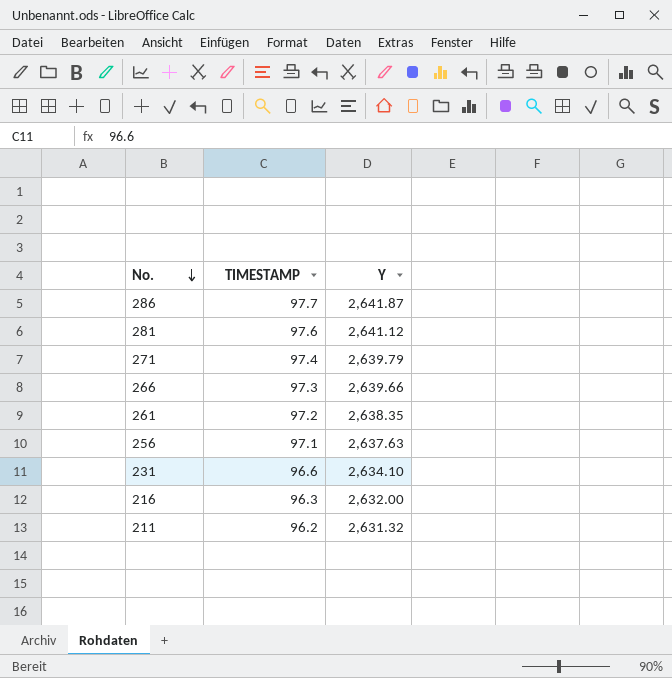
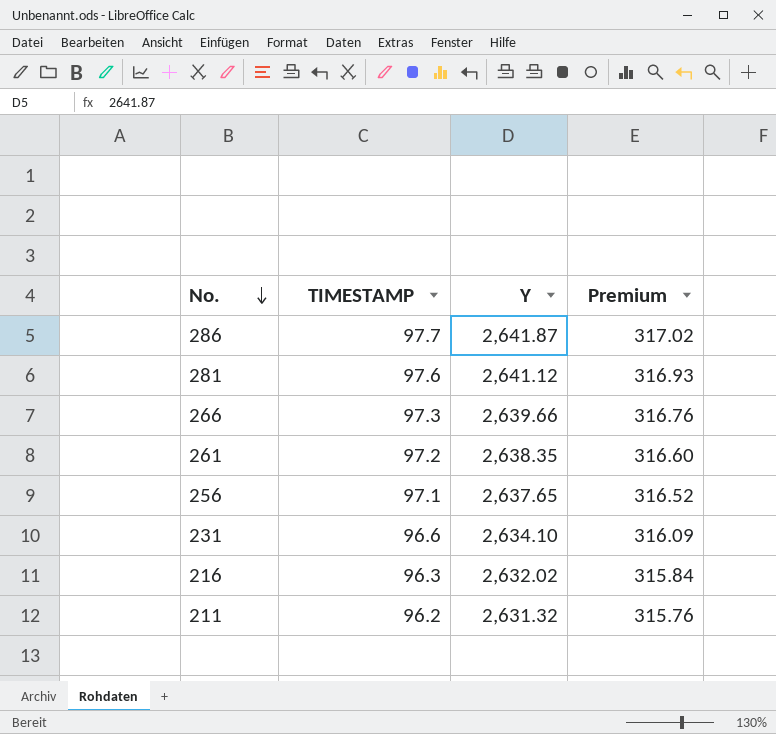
column Premium | formula: none -> [Y] * 0.12
row 271: 97.4 | 2,639.79 -> none
256 | Y: 2,637.63 -> 2,637.65
216 | Y: 2,632.00 -> 2,632.02

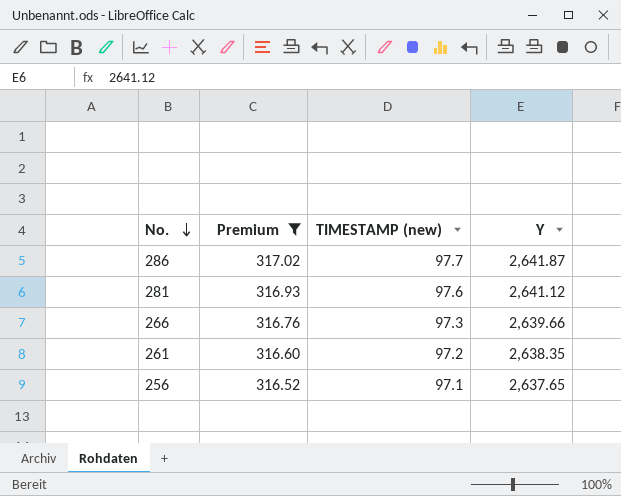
filter: none -> Premium >= 316.52
column Premium | position: 4 -> 2
column name: TIMESTAMP -> TIMESTAMP (new)

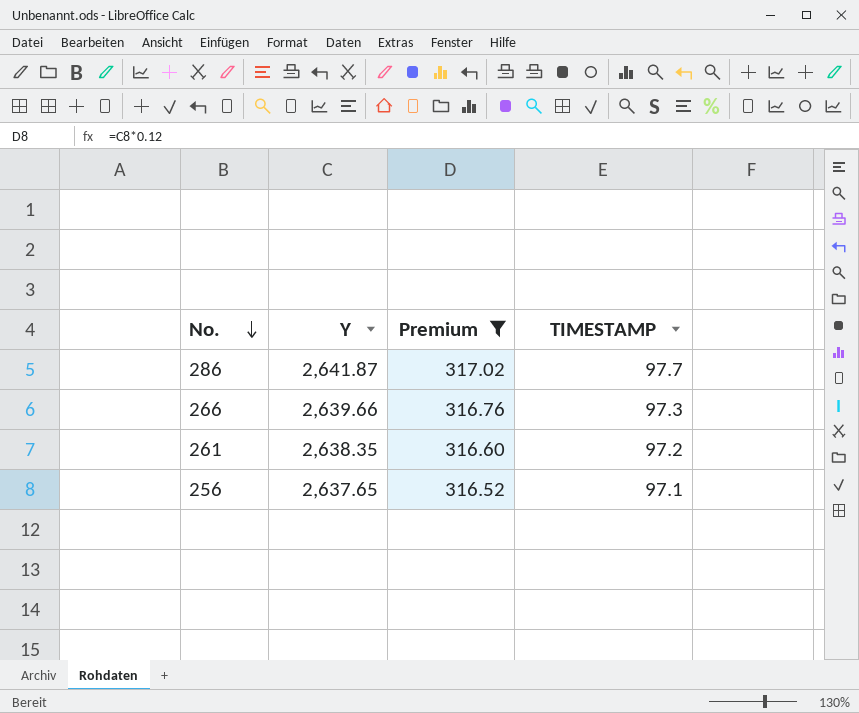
column Y | position: 4 -> 2
column name: TIMESTAMP (new) -> TIMESTAMP
row 281: 316.93 | 97.6 | 2,641.12 -> none

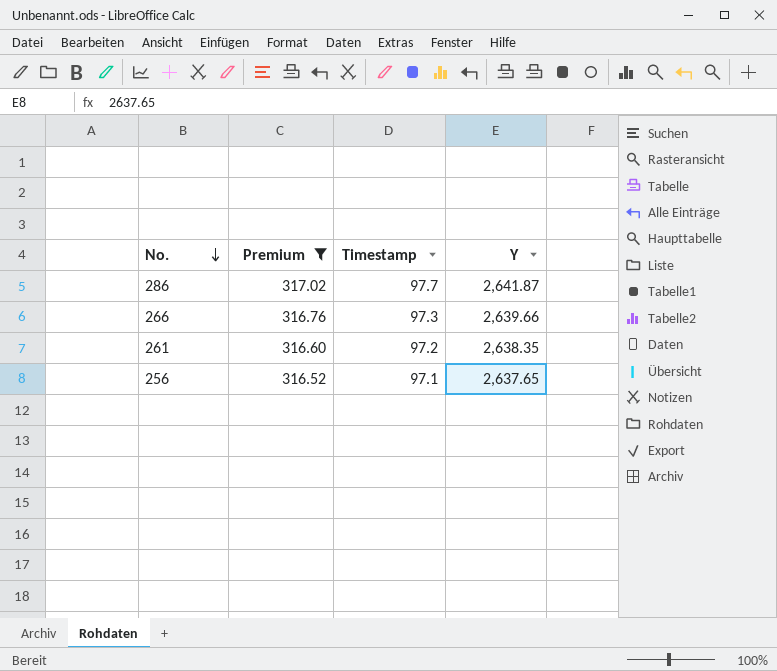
column name: TIMESTAMP -> Timestamp
column Y | position: 2 -> 4

